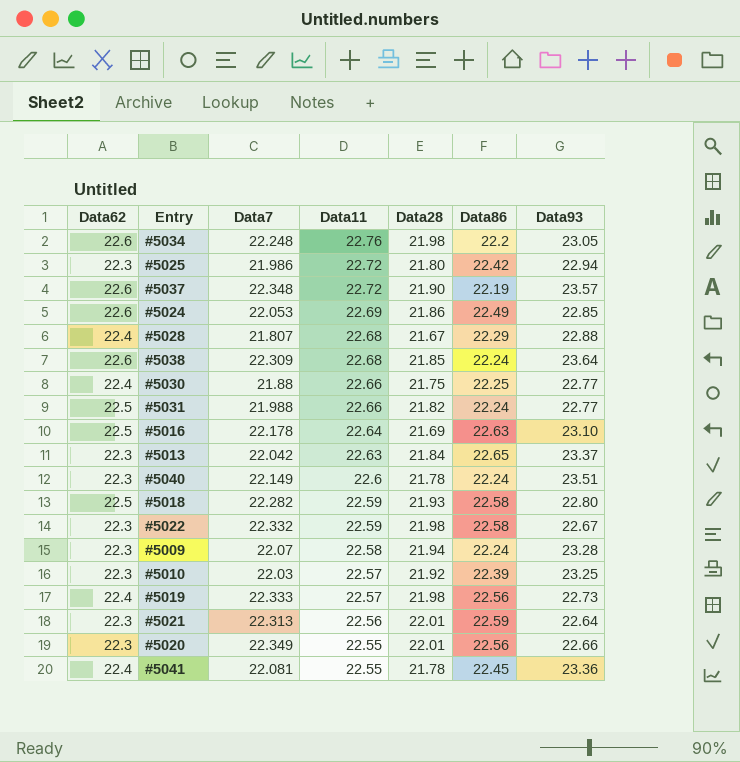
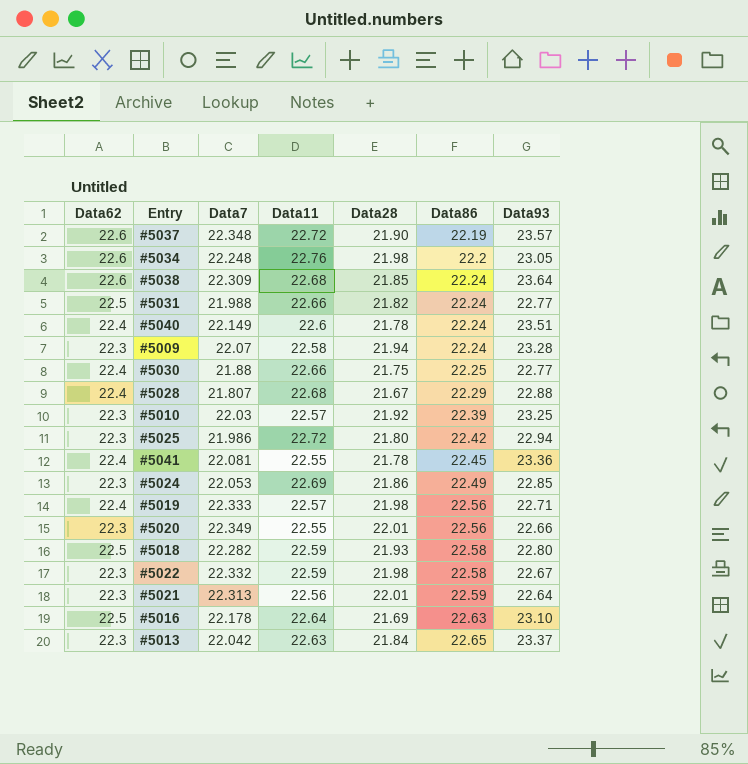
row order: Data11 descending -> Data86 ascending
#5040 | Data62: 22.3 -> 22.4
#5024 | Data62: 22.6 -> 22.3
#5019 | Data93: 22.73 -> 22.71

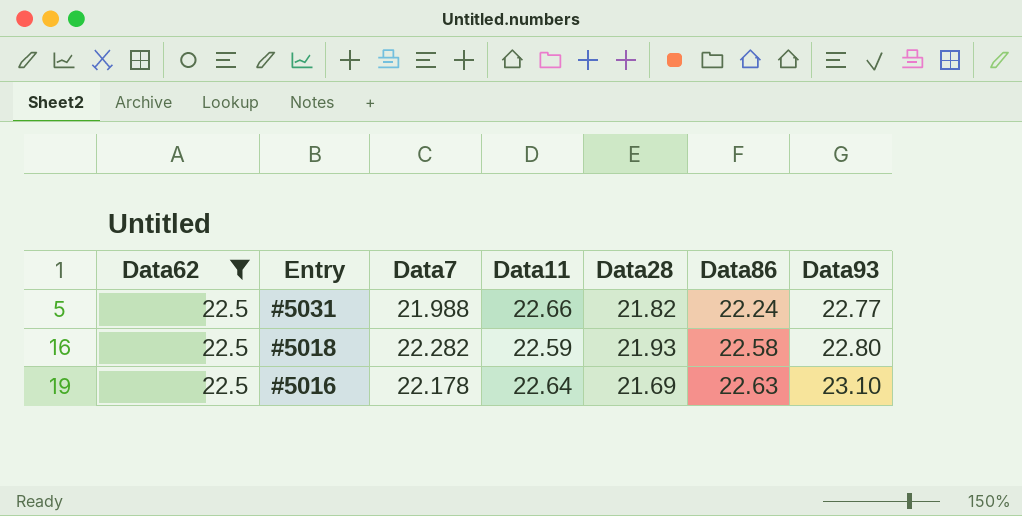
filter: none -> Data62 = 22.5

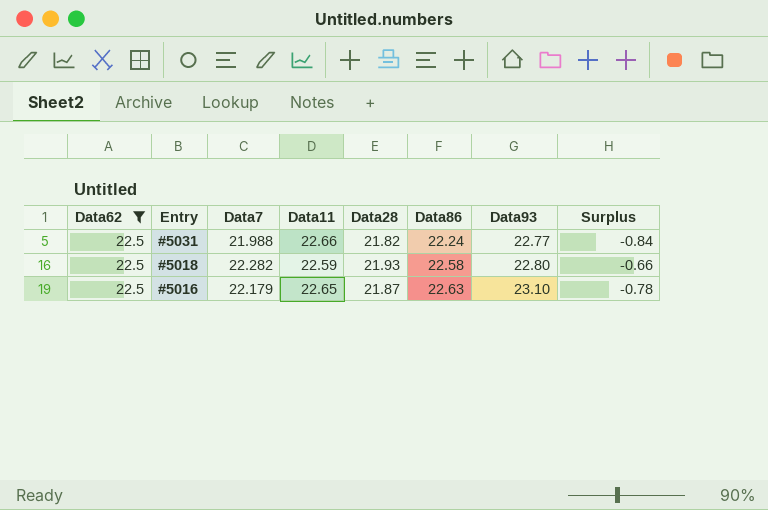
column Surplus | formula: none -> [Data28] - [Data11]
#5016 | Data7: 22.178 -> 22.179
#5016 | Data11: 22.64 -> 22.65
#5016 | Data28: 21.69 -> 21.87

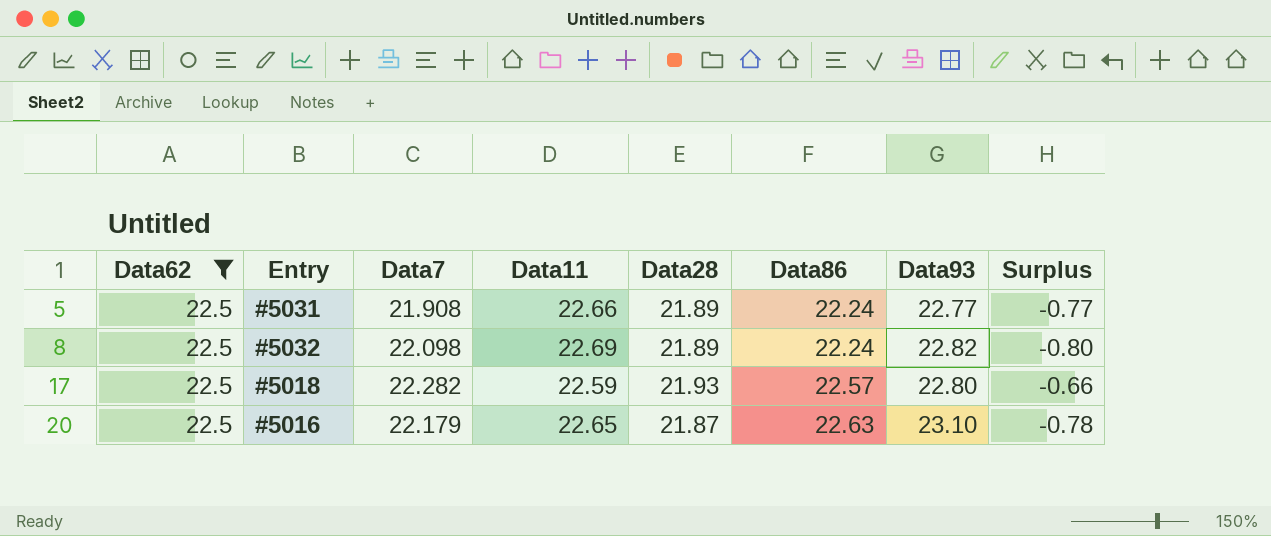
#5031 | Data7: 21.988 -> 21.908
#5031 | Data28: 21.82 -> 21.89
#5031 | Surplus: -0.84 -> -0.77
row #5032: none -> 22.5 | 22.098 | 22.69 | 21.89 | 22.24 | 22.82 | -0.80
#5018 | Data86: 22.58 -> 22.57

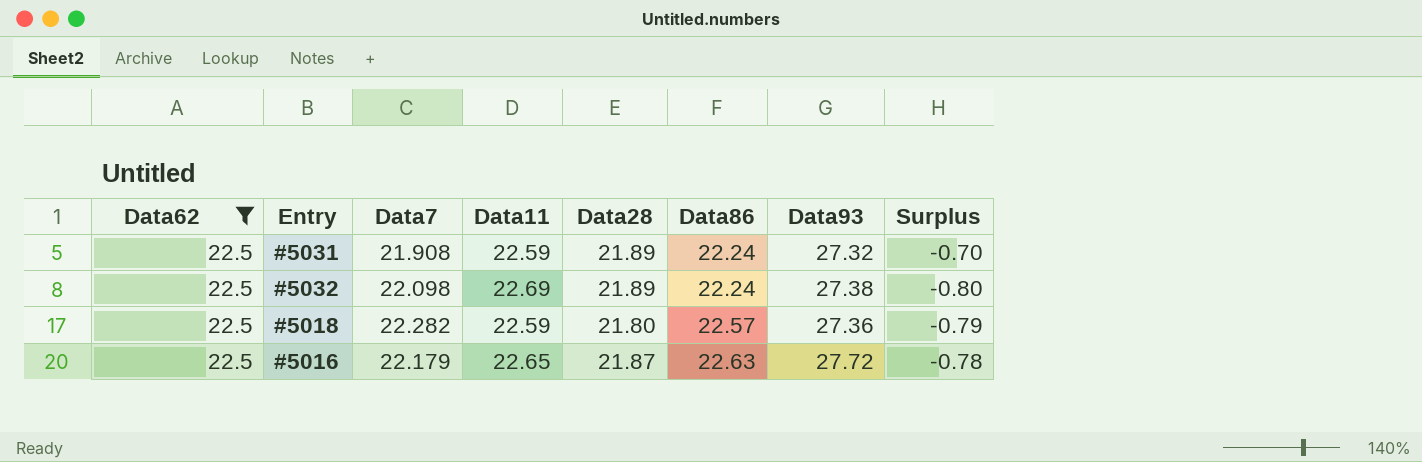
#5031 | Data11: 22.66 -> 22.59
#5031 | Data93: 22.77 -> 27.32
#5031 | Surplus: -0.77 -> -0.70
#5032 | Data93: 22.82 -> 27.38
#5018 | Data28: 21.93 -> 21.80
#5018 | Data93: 22.80 -> 27.36
#5018 | Surplus: -0.66 -> -0.79
#5016 | Data93: 23.10 -> 27.72

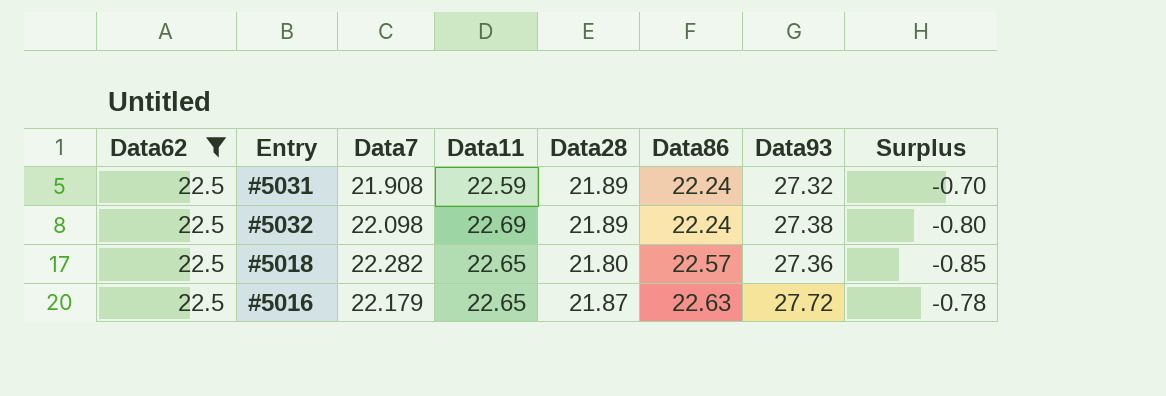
#5018 | Data11: 22.59 -> 22.65
#5018 | Surplus: -0.79 -> -0.85

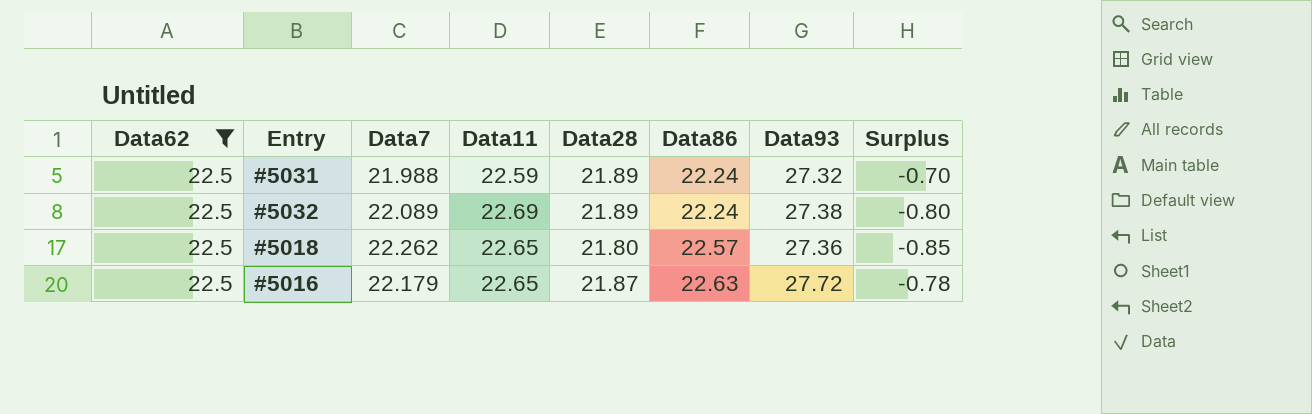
#5031 | Data7: 21.908 -> 21.988
#5032 | Data7: 22.098 -> 22.089
#5018 | Data7: 22.282 -> 22.262

